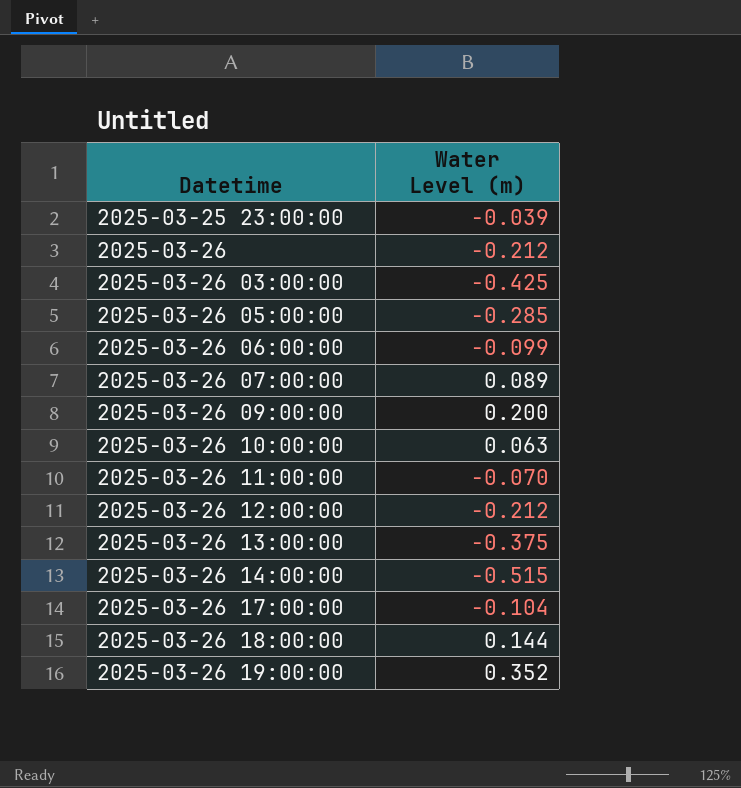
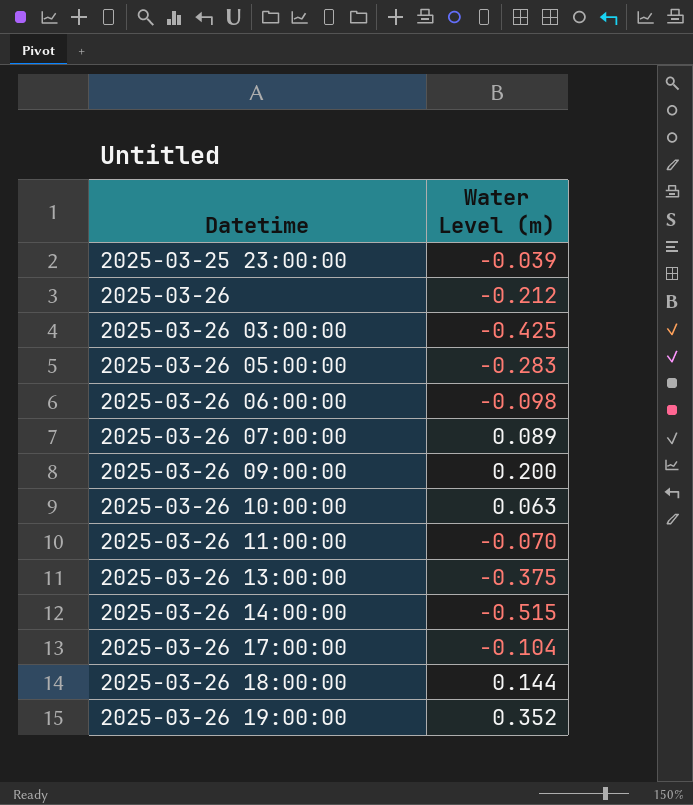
row 2025-03-26 12:00:00: -0.212 -> none
2025-03-26 05:00:00 | Water Level (m): -0.285 -> -0.283
2025-03-26 06:00:00 | Water Level (m): -0.099 -> -0.098

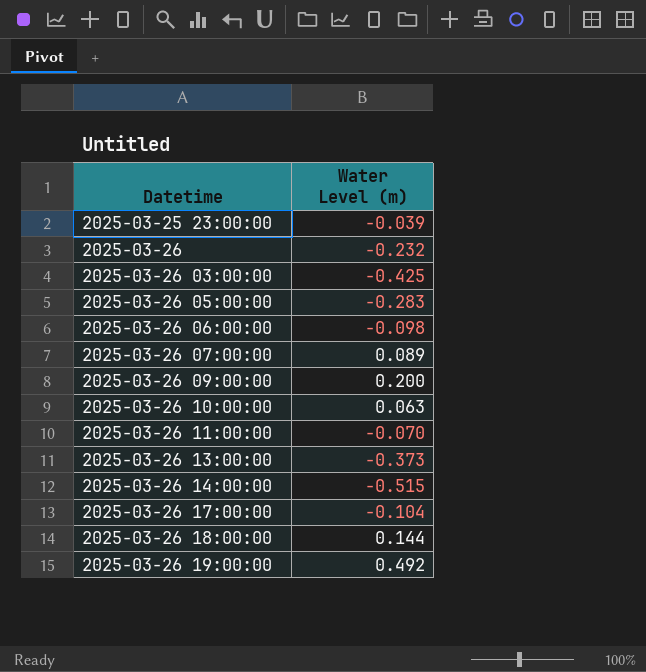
2025-03-26 | Water Level (m): -0.212 -> -0.232
2025-03-26 13:00:00 | Water Level (m): -0.375 -> -0.373
2025-03-26 19:00:00 | Water Level (m): 0.352 -> 0.492

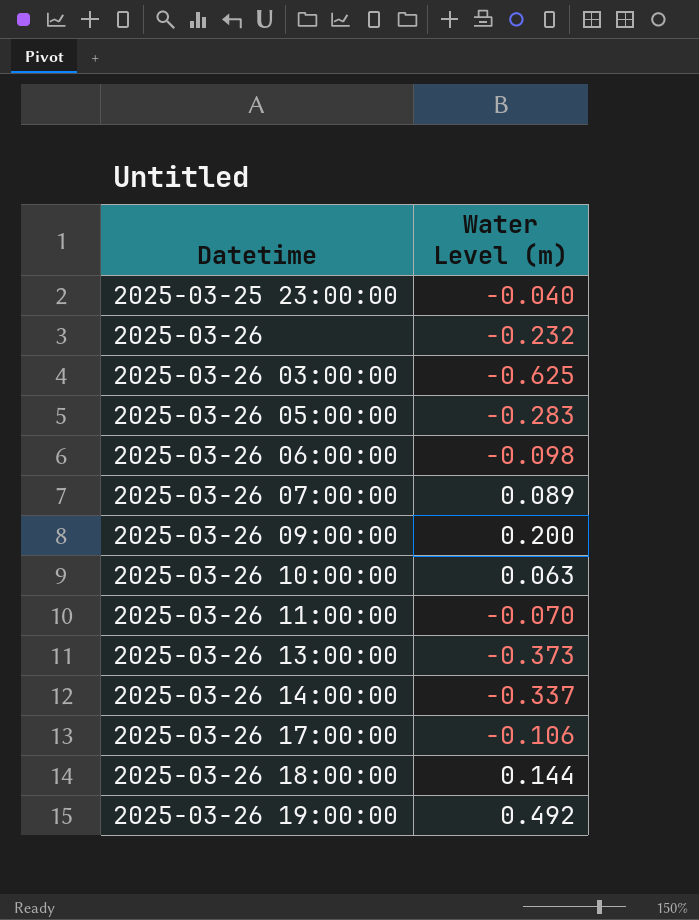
2025-03-25 23:00:00 | Water Level (m): -0.039 -> -0.040
2025-03-26 03:00:00 | Water Level (m): -0.425 -> -0.625
2025-03-26 14:00:00 | Water Level (m): -0.515 -> -0.337
2025-03-26 17:00:00 | Water Level (m): -0.104 -> -0.106

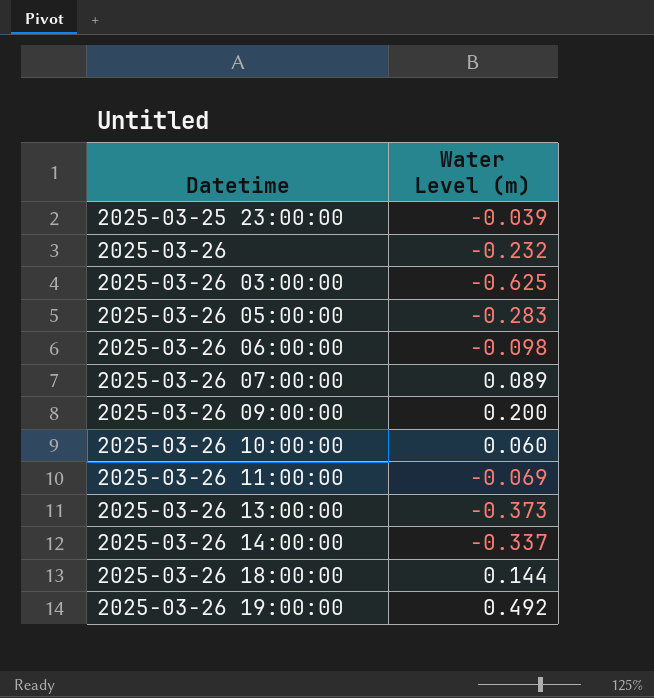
row 2025-03-26 17:00:00: -0.106 -> none
2025-03-25 23:00:00 | Water Level (m): -0.040 -> -0.039
2025-03-26 10:00:00 | Water Level (m): 0.063 -> 0.060
2025-03-26 11:00:00 | Water Level (m): -0.070 -> -0.069

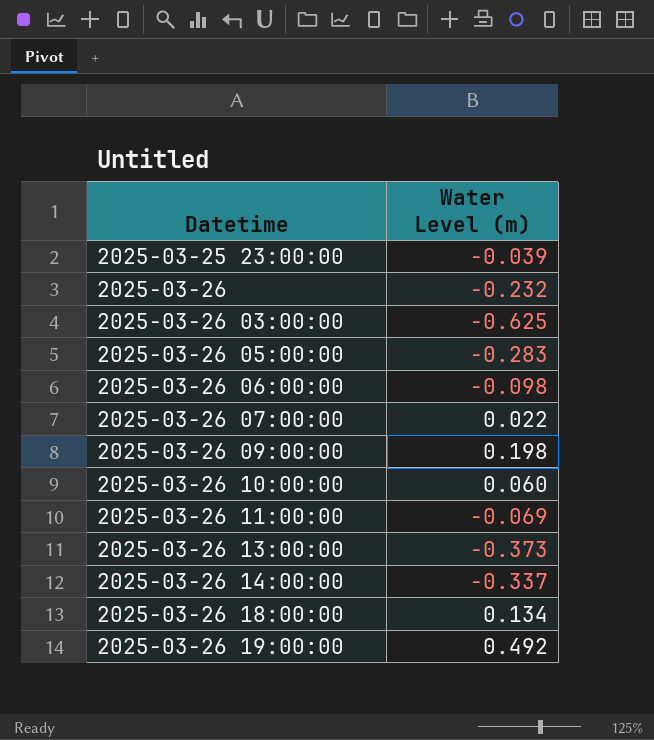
2025-03-26 07:00:00 | Water Level (m): 0.089 -> 0.022
2025-03-26 09:00:00 | Water Level (m): 0.200 -> 0.198
2025-03-26 18:00:00 | Water Level (m): 0.144 -> 0.134

